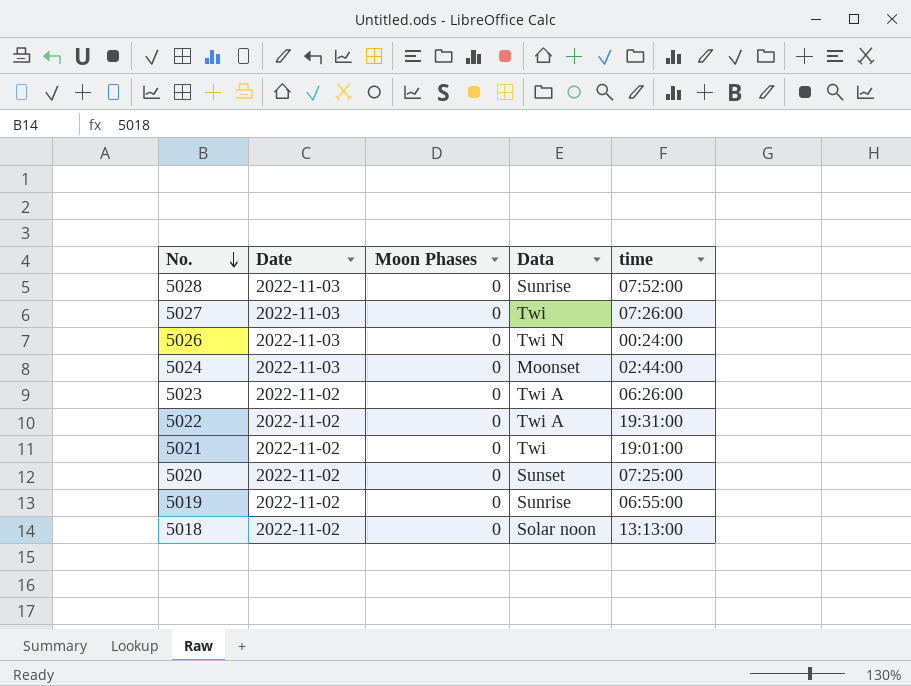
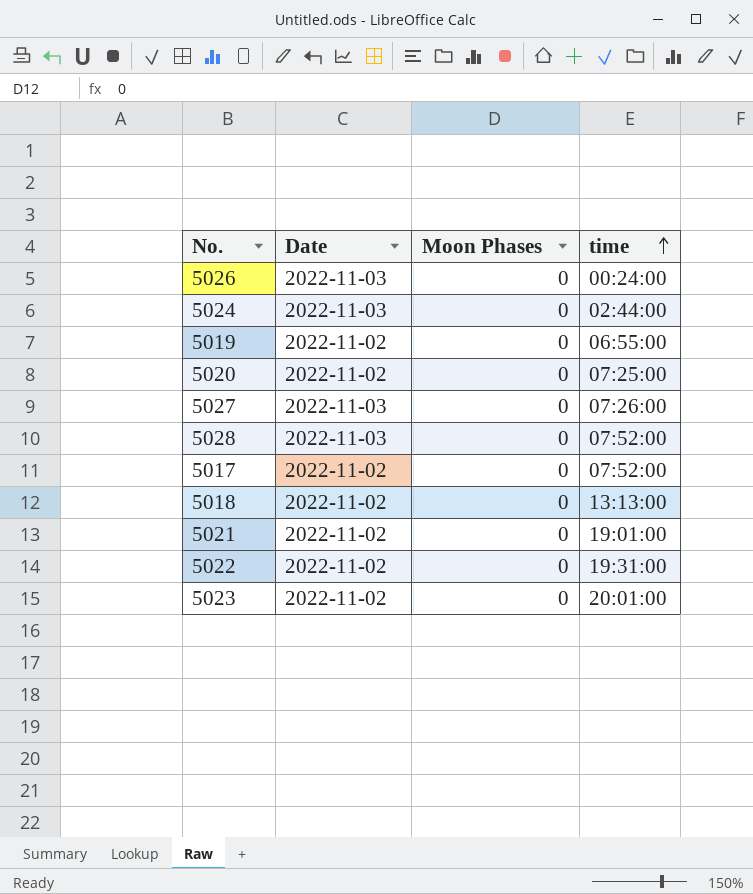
row order: No. descending -> time ascending
column Data | position: 4 -> none
row 5017: none -> 2022-11-02 | 0 | 07:52:00
5023 | time: 06:26:00 -> 20:01:00

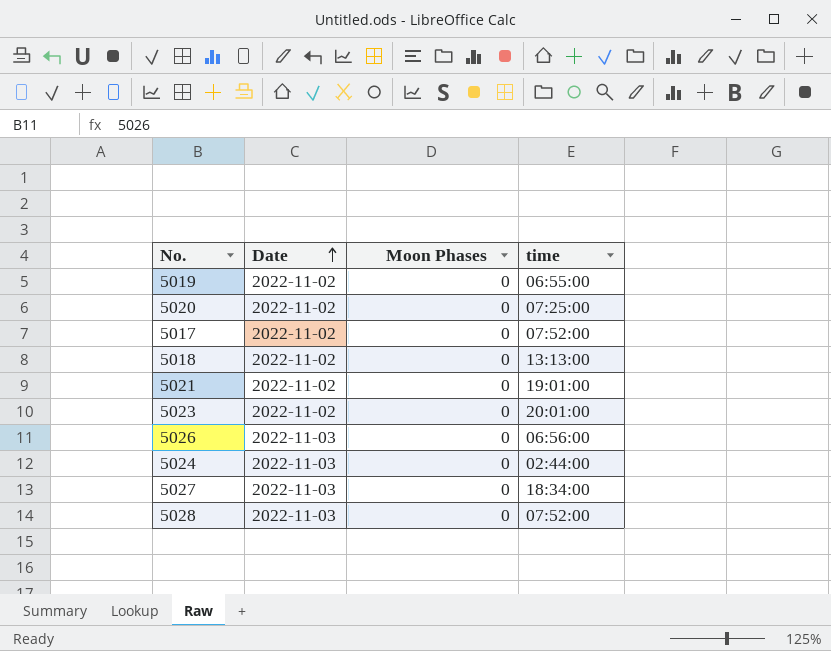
row order: time ascending -> Date ascending
row 5022: 2022-11-02 | 0 | 19:31:00 -> none
5026 | time: 00:24:00 -> 06:56:00
5027 | time: 07:26:00 -> 18:34:00

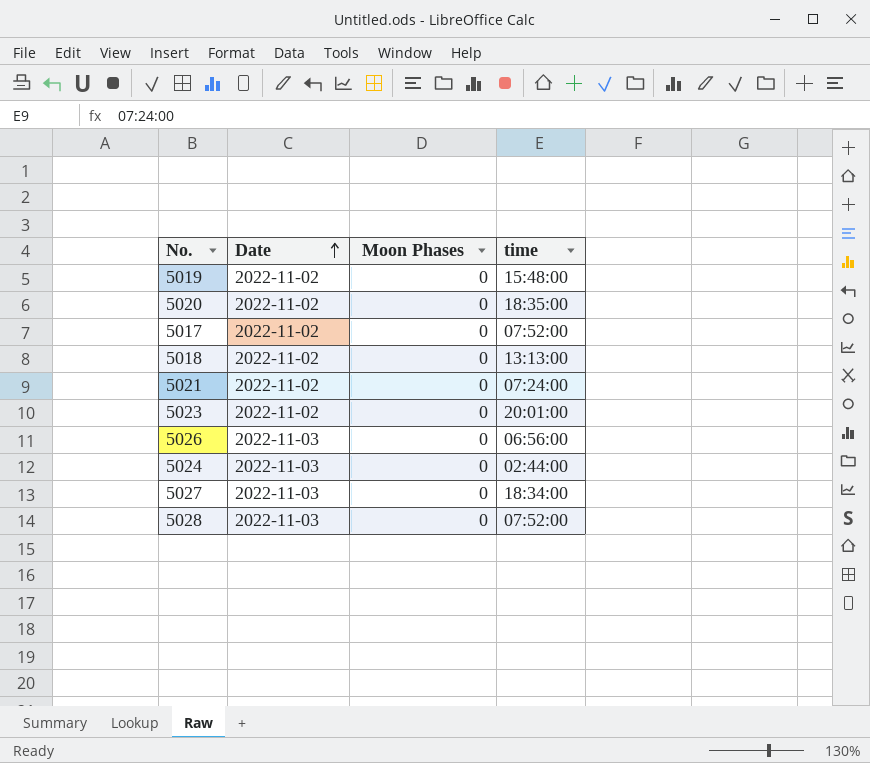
5019 | time: 06:55:00 -> 15:48:00
5020 | time: 07:25:00 -> 18:35:00
5021 | time: 19:01:00 -> 07:24:00

